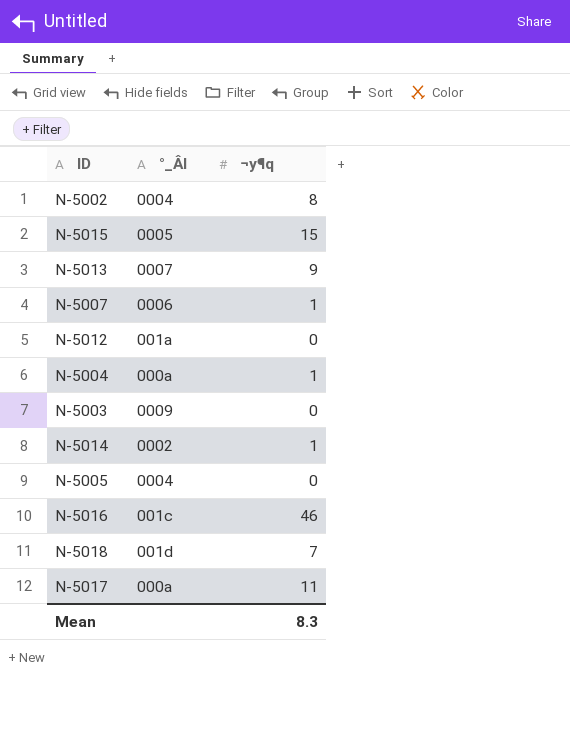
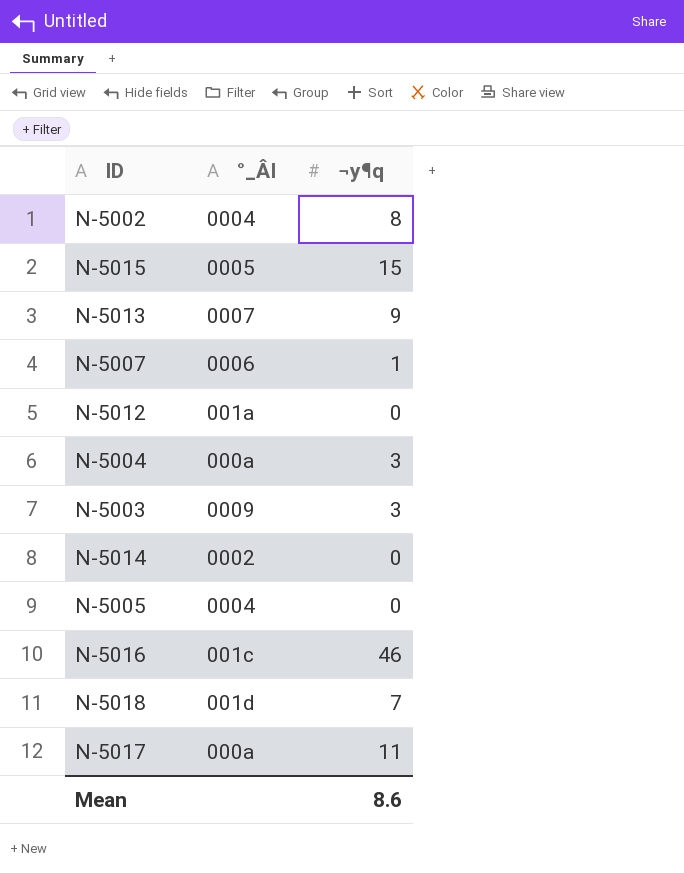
N-5004 | ¬y¶q: 1 -> 3
N-5003 | ¬y¶q: 0 -> 3
N-5014 | ¬y¶q: 1 -> 0
Mean | ¬y¶q: 8.3 -> 8.6

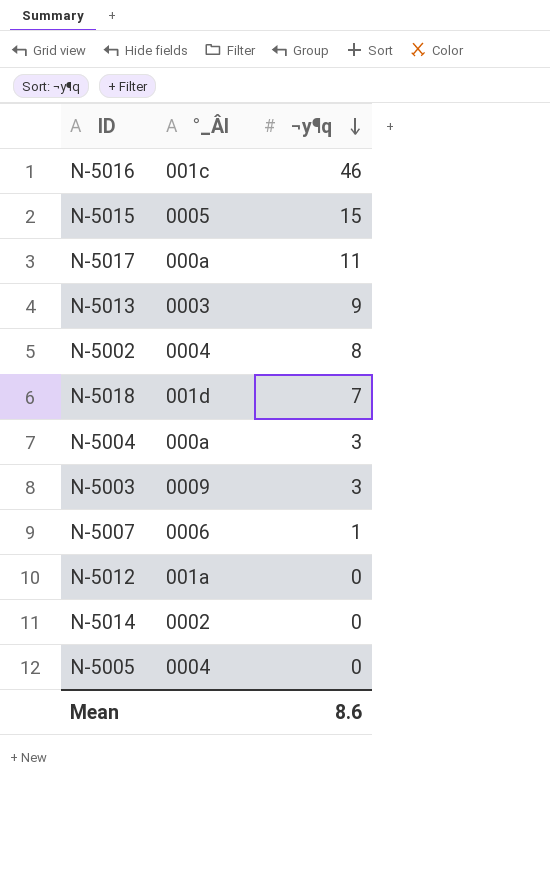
row order: none -> ¬y¶q descending
N-5013 | °_ÂI: 0007 -> 0003

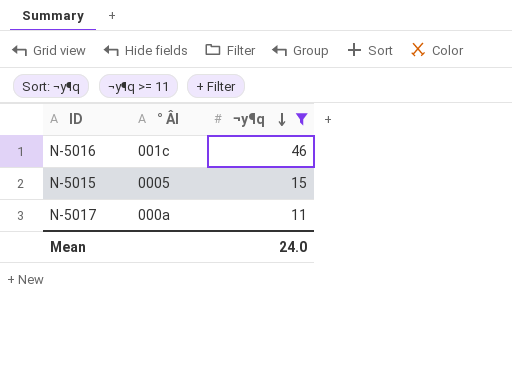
filter: none -> ¬y¶q >= 11
column name: °_ÂI -> ° ÂI
Mean | ¬y¶q: 8.6 -> 24.0

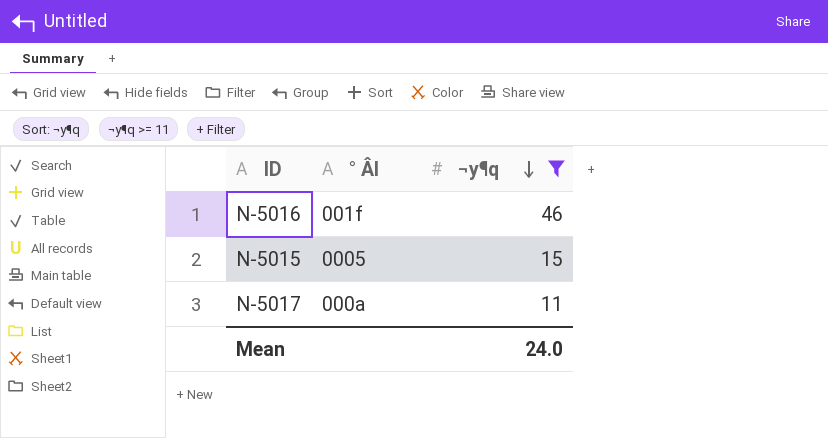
N-5016 | ° ÂI: 001c -> 001f

